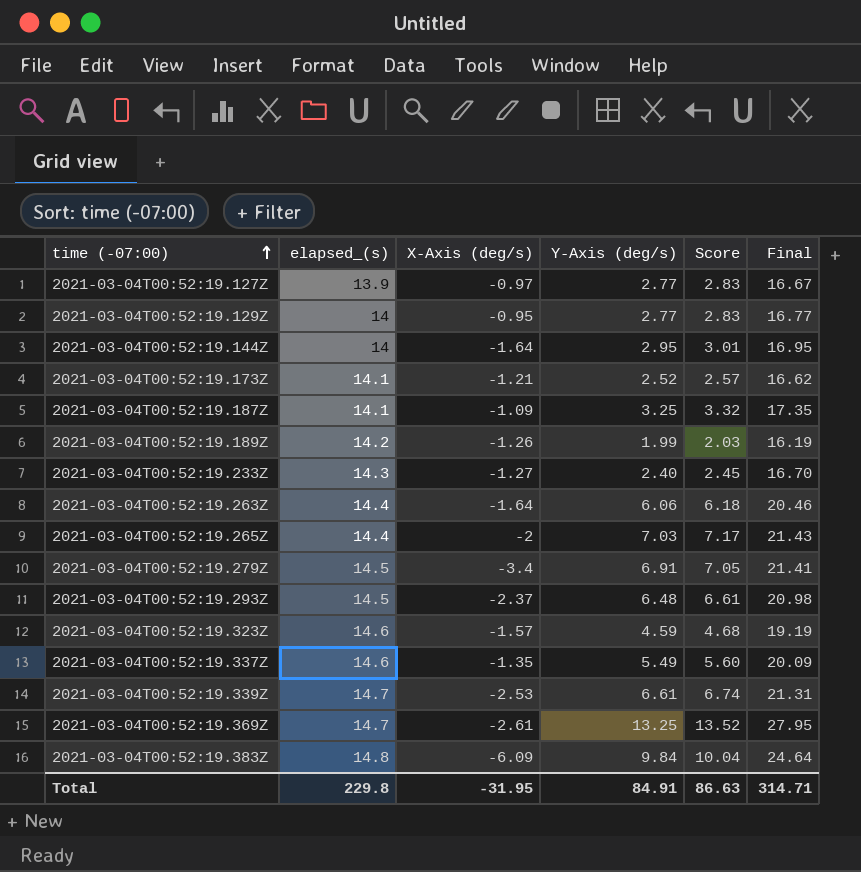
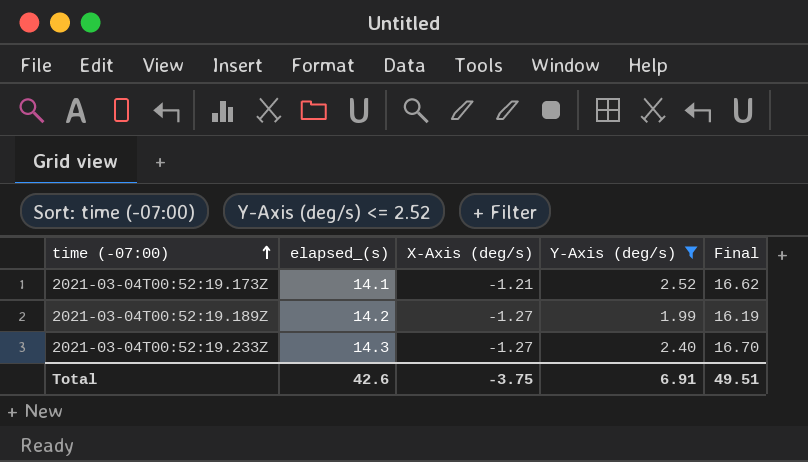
filter: none -> Y-Axis (deg/s) <= 2.52
column Score | formula: [Y-Axis (deg/s)] * 1.02 -> none
2021-03-04T00:52:19.189Z | X-Axis (deg/s): -1.26 -> -1.27
Total | elapsed_(s): 229.8 -> 42.6
Total | X-Axis (deg/s): -31.95 -> -3.75
Total | Y-Axis (deg/s): 84.91 -> 6.91
Total | Final: 314.71 -> 49.51

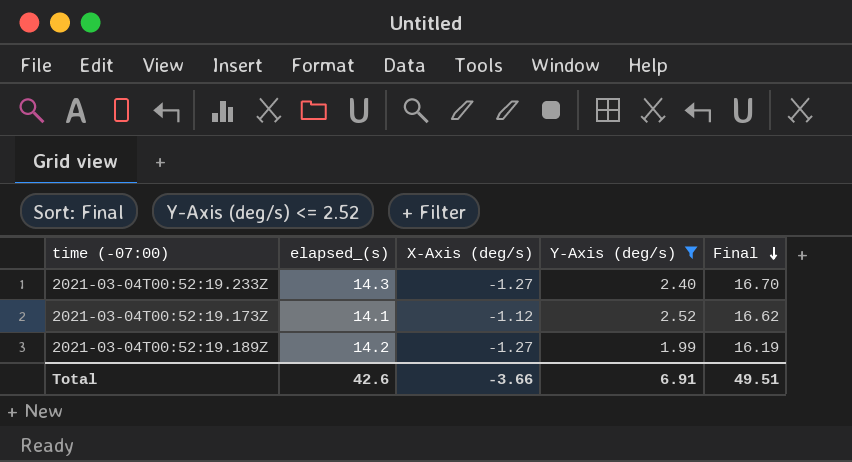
row order: time (-07:00) ascending -> Final descending
2021-03-04T00:52:19.173Z | X-Axis (deg/s): -1.21 -> -1.12
Total | X-Axis (deg/s): -3.75 -> -3.66

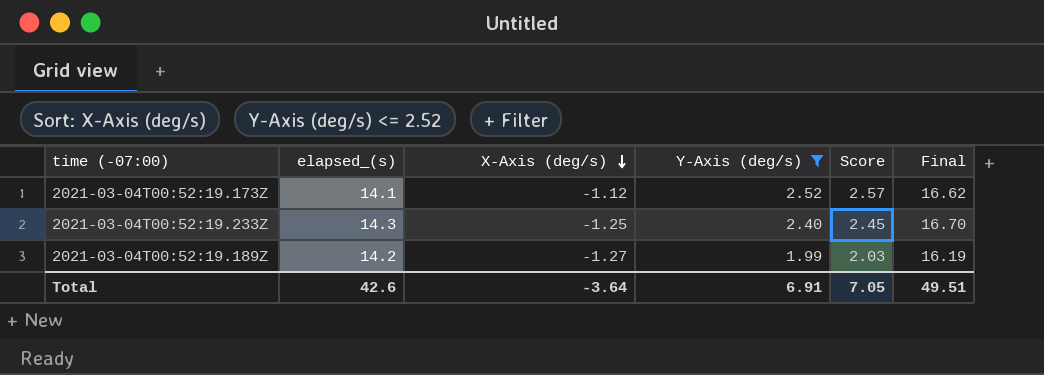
row order: Final descending -> X-Axis (deg/s) descending
column Score | formula: none -> [Y-Axis (deg/s)] * 1.02
2021-03-04T00:52:19.233Z | X-Axis (deg/s): -1.27 -> -1.25
Total | X-Axis (deg/s): -3.66 -> -3.64

